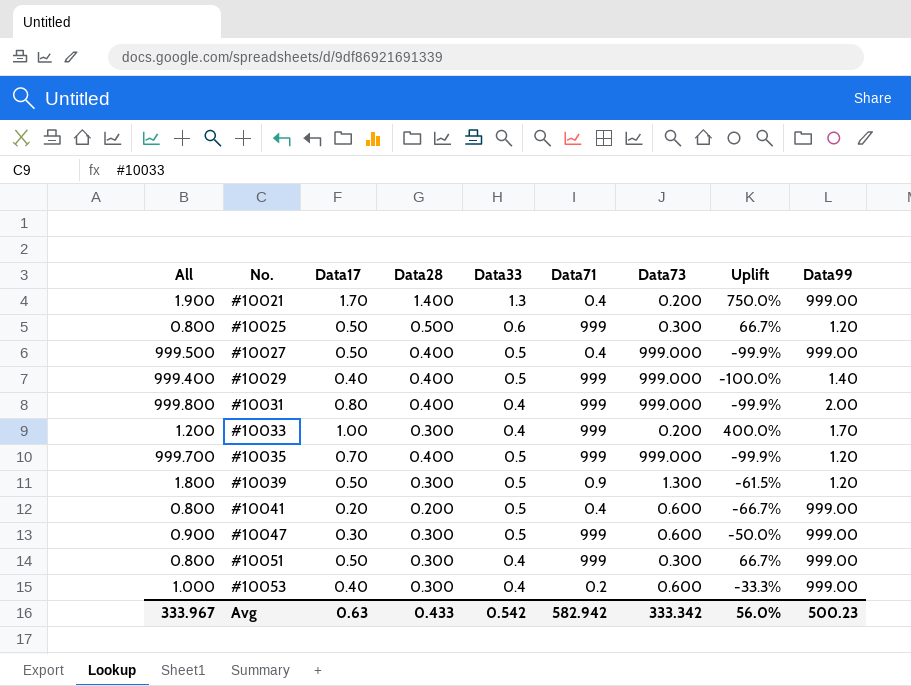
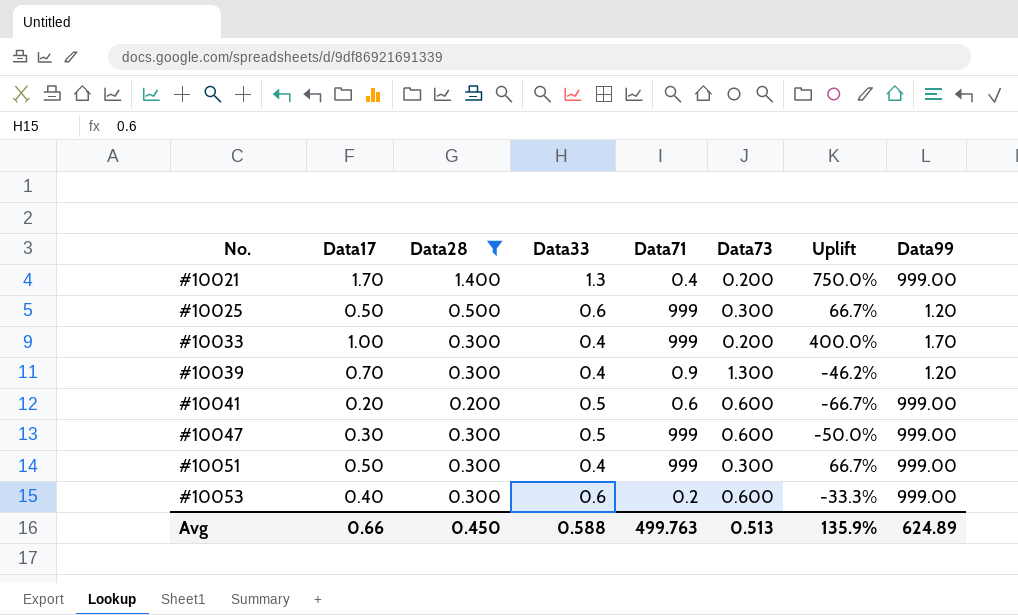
filter: none -> Data28 != 0.400
column All | formula: [Data17] + [Data73] -> none
#10039 | Data17: 0.50 -> 0.70
#10039 | Data33: 0.5 -> 0.4
#10039 | Uplift: -61.5% -> -46.2%
#10041 | Data71: 0.4 -> 0.6
#10053 | Data33: 0.4 -> 0.6
Avg | Data17: 0.63 -> 0.66
Avg | Data28: 0.433 -> 0.450
Avg | Data33: 0.542 -> 0.588
Avg | Data71: 582.942 -> 499.763
Avg | Data73: 333.342 -> 0.513
Avg | Uplift: 56.0% -> 135.9%
Avg | Data99: 500.23 -> 624.89

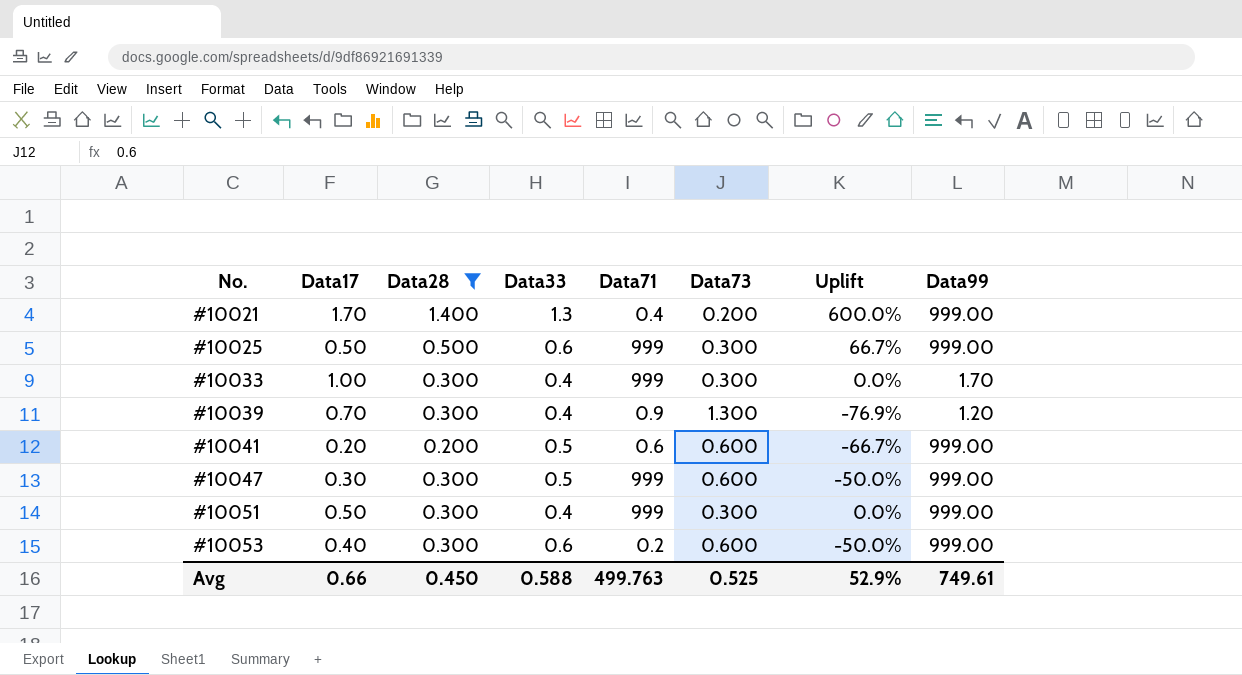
column Uplift | formula: ([Data17] - [Data73]) / [Data73] -> ([Data28] - [Data73]) / [Data73]
#10025 | Data99: 1.20 -> 999.00
#10033 | Data73: 0.200 -> 0.300
Avg | Data73: 0.513 -> 0.525
Avg | Uplift: 135.9% -> 52.9%
Avg | Data99: 624.89 -> 749.61

